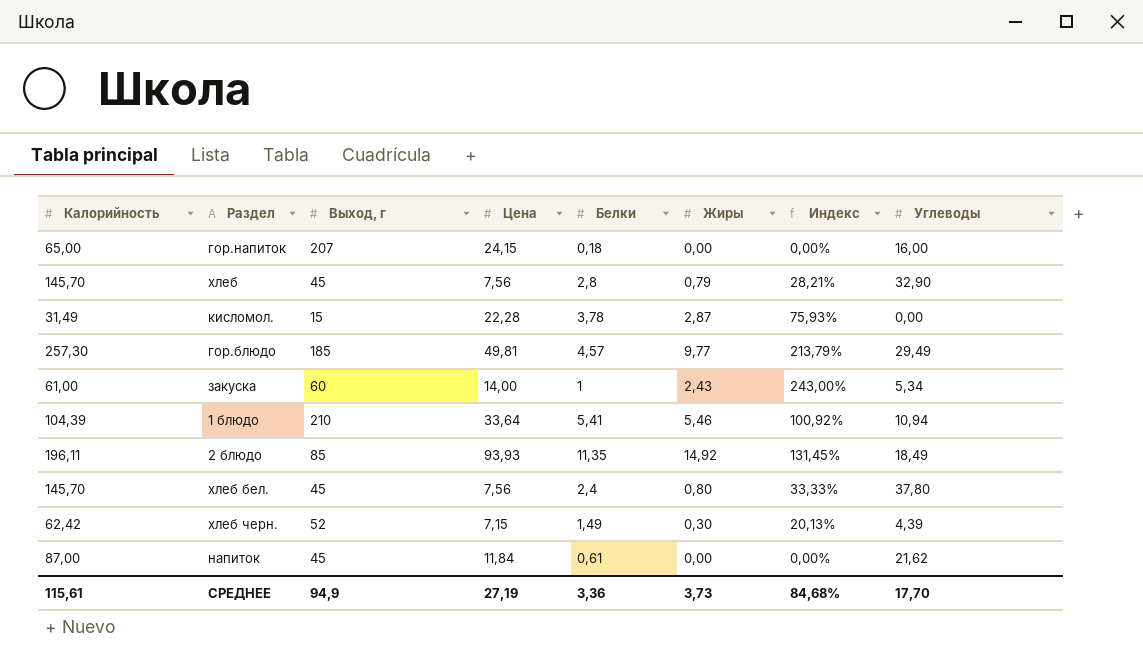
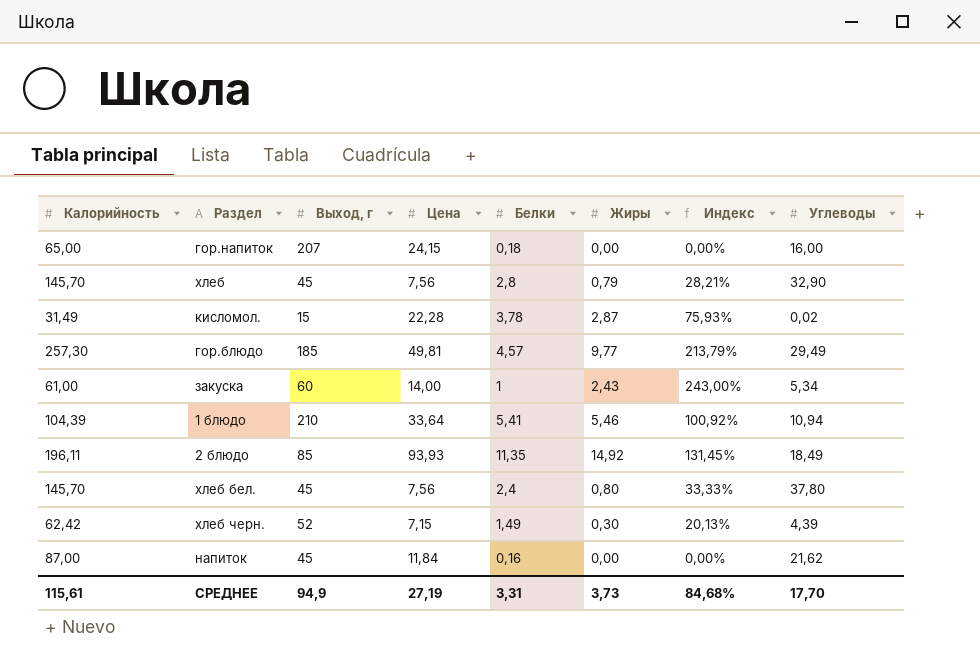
кисломол. | Углеводы: 0,00 -> 0,02
напиток | Белки: 0,61 -> 0,16
СРЕДНЕЕ | Белки: 3,36 -> 3,31

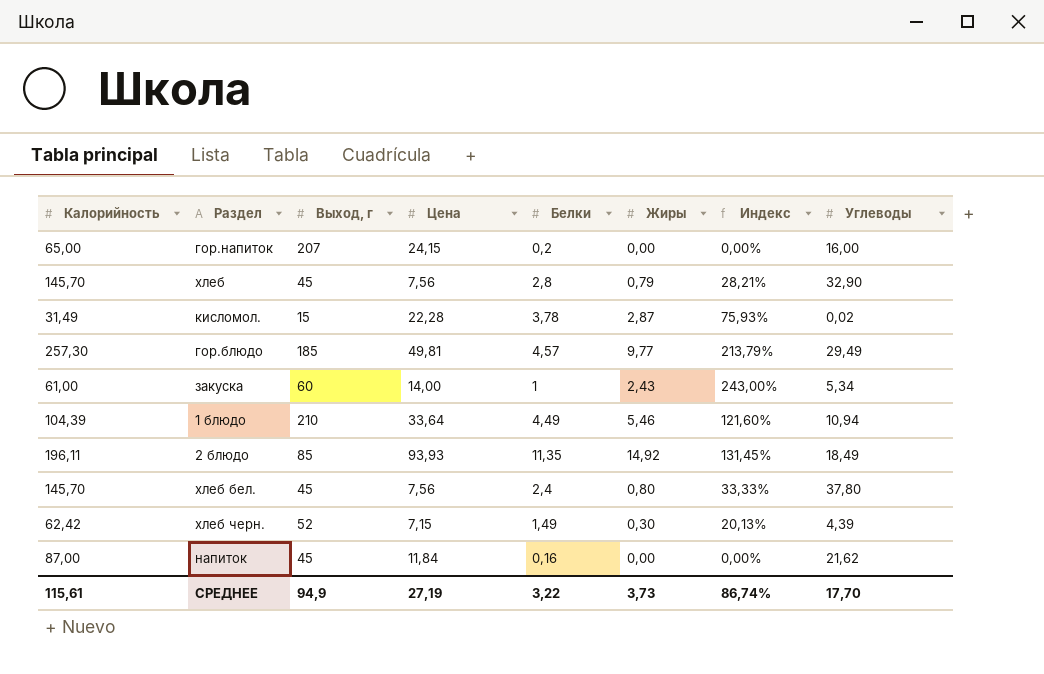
гор.напиток | Белки: 0,18 -> 0,2
1 блюдо | Белки: 5,41 -> 4,49
1 блюдо | Индекс: 100,92% -> 121,60%
СРЕДНЕЕ | Белки: 3,31 -> 3,22
СРЕДНЕЕ | Индекс: 84,68% -> 86,74%

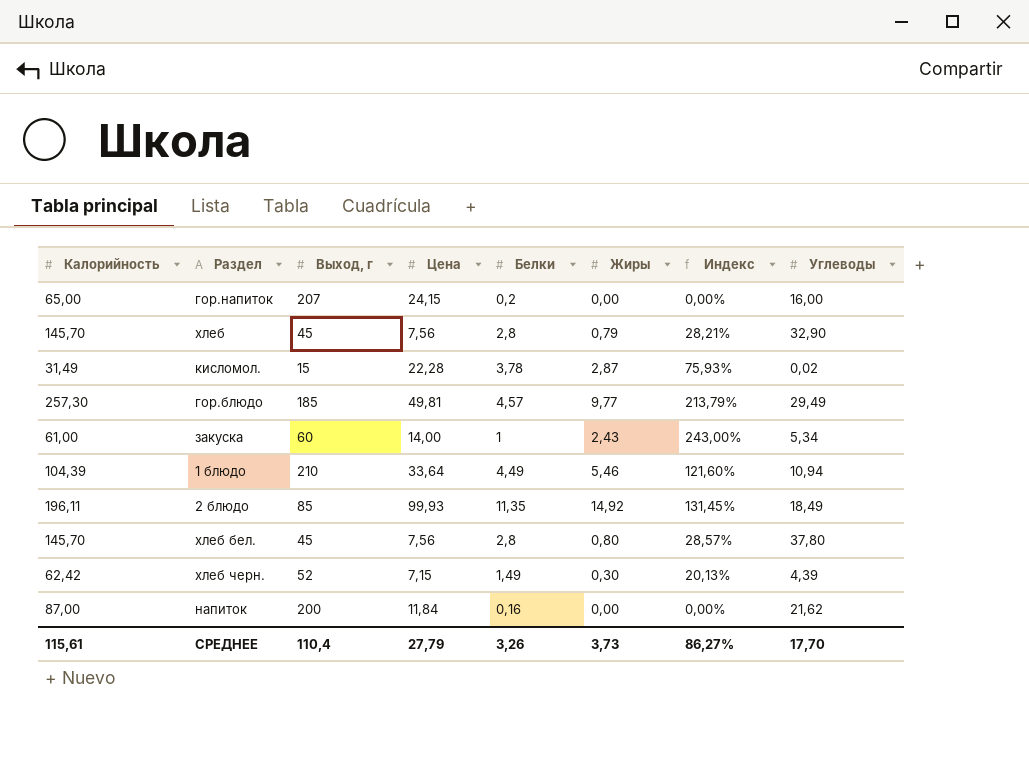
2 блюдо | Цена: 93,93 -> 99,93
хлеб бел. | Белки: 2,4 -> 2,8
хлеб бел. | Индекс: 33,33% -> 28,57%
напиток | Выход, г: 45 -> 200
СРЕДНЕЕ | Выход, г: 94,9 -> 110,4
СРЕДНЕЕ | Цена: 27,19 -> 27,79
СРЕДНЕЕ | Белки: 3,22 -> 3,26
СРЕДНЕЕ | Индекс: 86,74% -> 86,27%

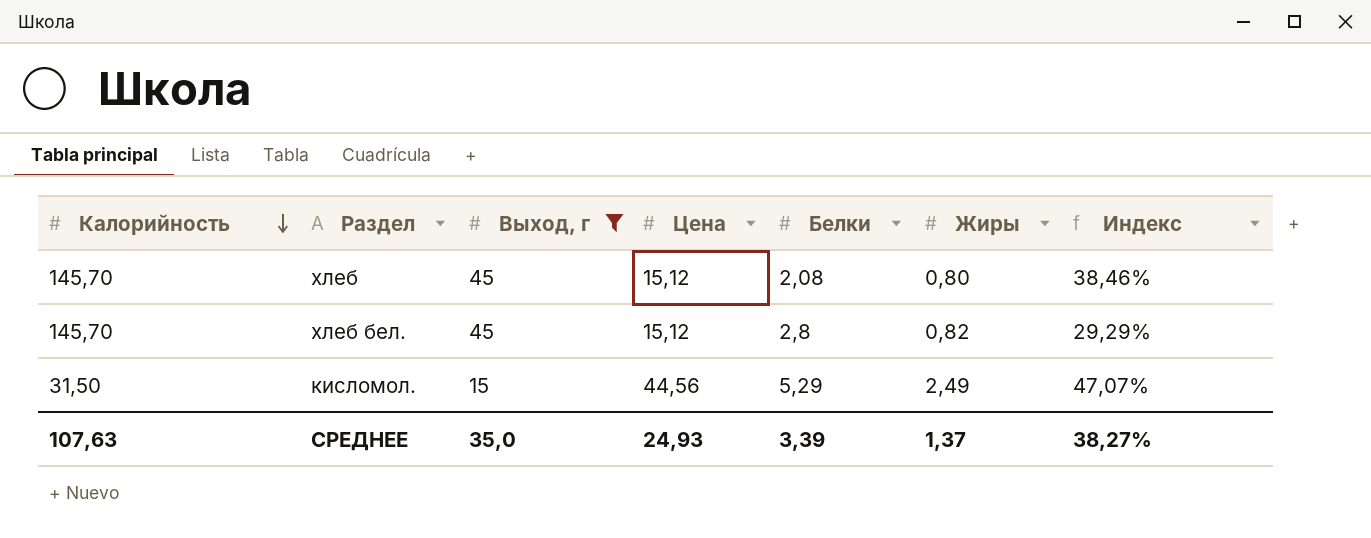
filter: none -> Выход, г <= 45
row order: none -> Калорийность descending
column Углеводы | position: 8 -> none
хлеб | Цена: 7,56 -> 15,12
хлеб | Белки: 2,8 -> 2,08
хлеб | Жиры: 0,79 -> 0,80
хлеб | Индекс: 28,21% -> 38,46%
хлеб бел. | Цена: 7,56 -> 15,12
хлеб бел. | Жиры: 0,80 -> 0,82
хлеб бел. | Индекс: 28,57% -> 29,29%
кисломол. | Калорийность: 31,49 -> 31,50
кисломол. | Цена: 22,28 -> 44,56
кисломол. | Белки: 3,78 -> 5,29
кисломол. | Жиры: 2,87 -> 2,49
кисломол. | Индекс: 75,93% -> 47,07%
СРЕДНЕЕ | Калорийность: 115,61 -> 107,63
СРЕДНЕЕ | Выход, г: 110,4 -> 35,0
СРЕДНЕЕ | Цена: 27,79 -> 24,93
СРЕДНЕЕ | Белки: 3,26 -> 3,39
СРЕДНЕЕ | Жиры: 3,73 -> 1,37
СРЕДНЕЕ | Индекс: 86,27% -> 38,27%

